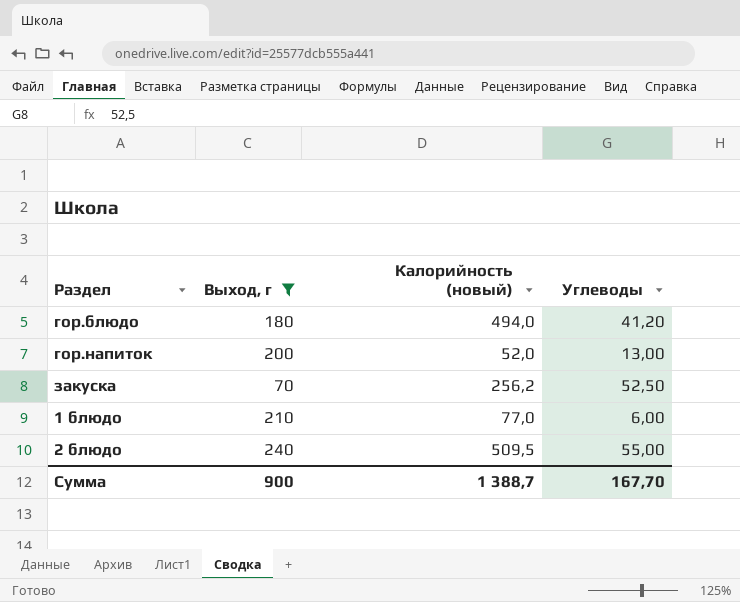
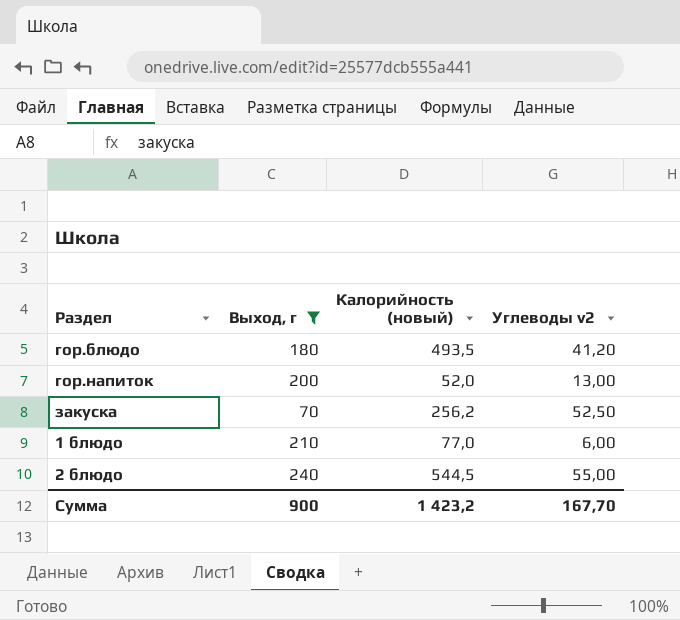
column name: Углеводы -> Углеводы v2
гор.блюдо | Калорийность (новый): 494,0 -> 493,5
2 блюдо | Калорийность (новый): 509,5 -> 544,5
Сумма | Калорийность (новый): 1 388,7 -> 1 423,2

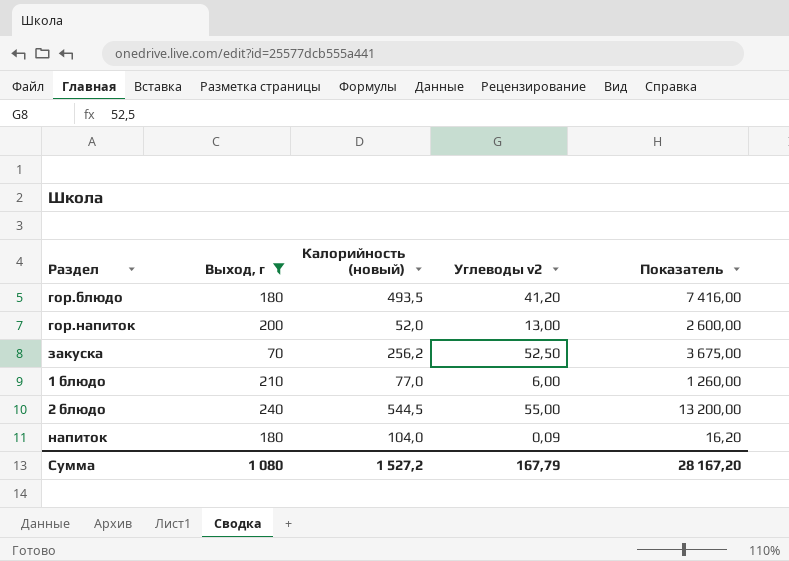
column Показатель | formula: none -> [Выход, г] * [Углеводы v2]
row напиток: none -> 180 | 104,0 | 0,09 | 16,20
Сумма | Выход, г: 900 -> 1 080
Сумма | Калорийность (новый): 1 423,2 -> 1 527,2
Сумма | Углеводы v2: 167,70 -> 167,79

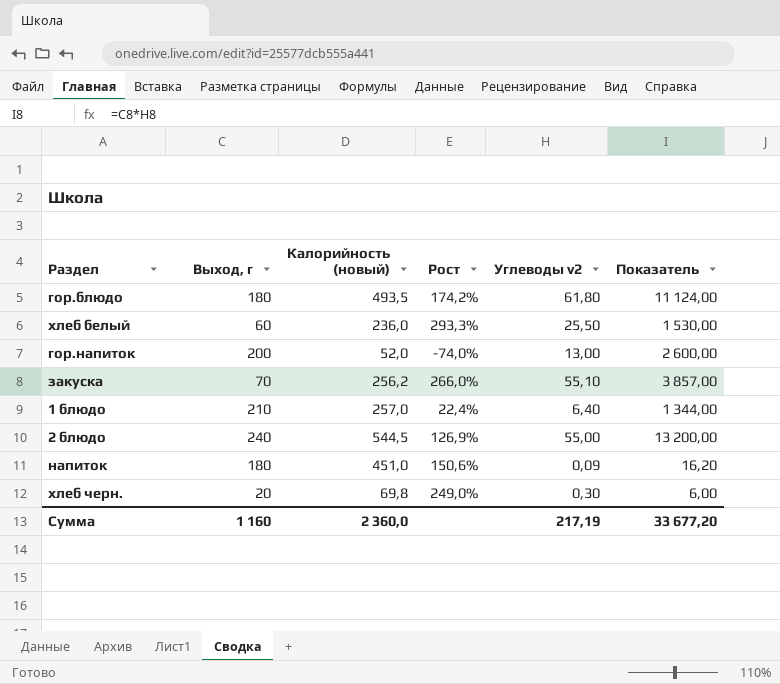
filter: Выход, г >= 70 -> none
column Рост | formula: none -> ([Калорийность (новый)] - [Выход, г]) / [Выход, г]
гор.блюдо | Углеводы v2: 41,20 -> 61,80
гор.блюдо | Показатель: 7 416,00 -> 11 124,00
закуска | Углеводы v2: 52,50 -> 55,10
закуска | Показатель: 3 675,00 -> 3 857,00
1 блюдо | Калорийность (новый): 77,0 -> 257,0
1 блюдо | Углеводы v2: 6,00 -> 6,40
1 блюдо | Показатель: 1 260,00 -> 1 344,00
напиток | Калорийность (новый): 104,0 -> 451,0
Сумма | Выход, г: 1 080 -> 1 160
Сумма | Калорийность (новый): 1 527,2 -> 2 360,0
Сумма | Углеводы v2: 167,79 -> 217,19
Сумма | Показатель: 28 167,20 -> 33 677,20

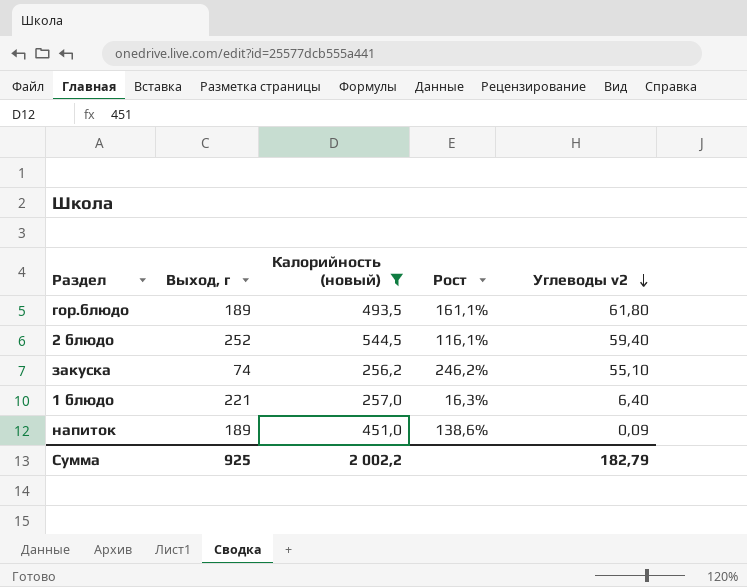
filter: none -> Калорийность (новый) >= 256,2
row order: none -> Углеводы v2 descending
column Показатель | formula: [Выход, г] * [Углеводы v2] -> none
гор.блюдо | Выход, г: 180 -> 189
гор.блюдо | Рост: 174,2% -> 161,1%
2 блюдо | Выход, г: 240 -> 252
2 блюдо | Рост: 126,9% -> 116,1%
2 блюдо | Углеводы v2: 55,00 -> 59,40
закуска | Выход, г: 70 -> 74
закуска | Рост: 266,0% -> 246,2%
1 блюдо | Выход, г: 210 -> 221
1 блюдо | Рост: 22,4% -> 16,3%
напиток | Выход, г: 180 -> 189
напиток | Рост: 150,6% -> 138,6%
Сумма | Выход, г: 1 160 -> 925
Сумма | Калорийность (новый): 2 360,0 -> 2 002,2
Сумма | Углеводы v2: 217,19 -> 182,79

